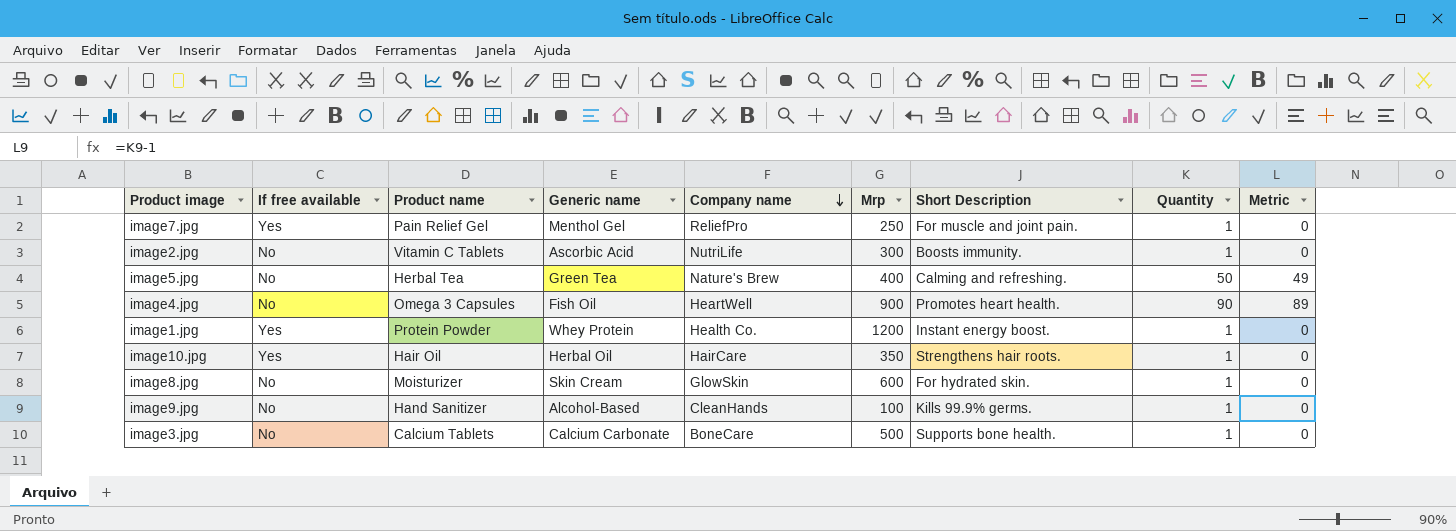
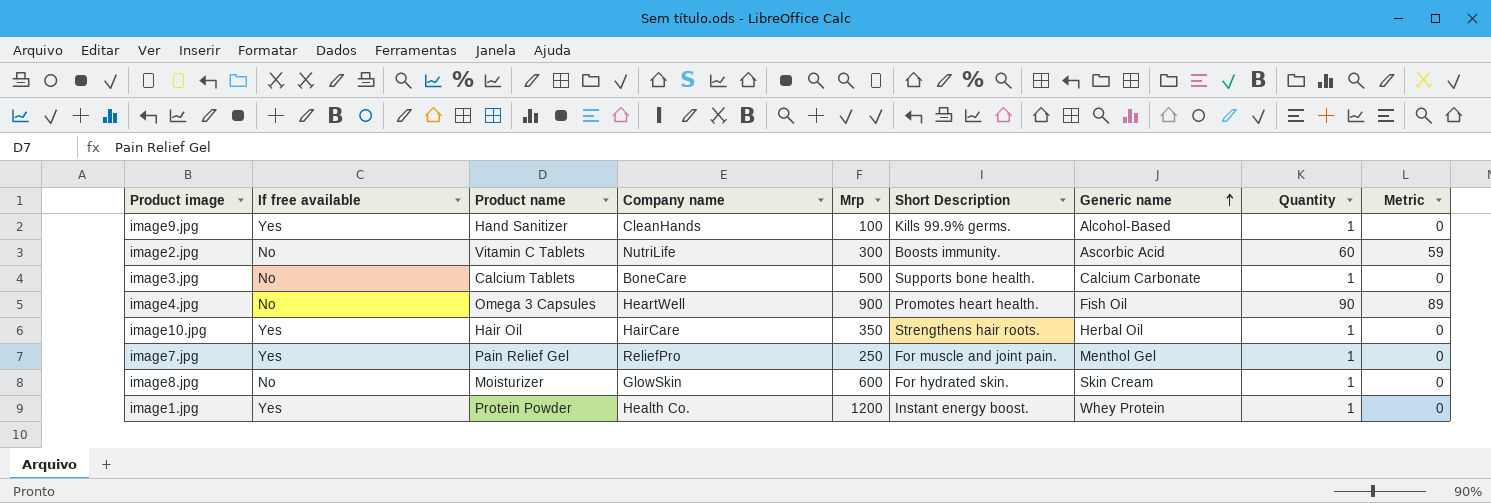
row order: Company name descending -> Generic name ascending
column Generic name | position: 4 -> 7
row image5.jpg: No | Herbal Tea | Green Tea | Nature's Brew | 400 | Calming and refreshing. | 50 | 49 -> none
image9.jpg | If free available: No -> Yes
image2.jpg | Quantity: 1 -> 60
image2.jpg | Metric: 0 -> 59

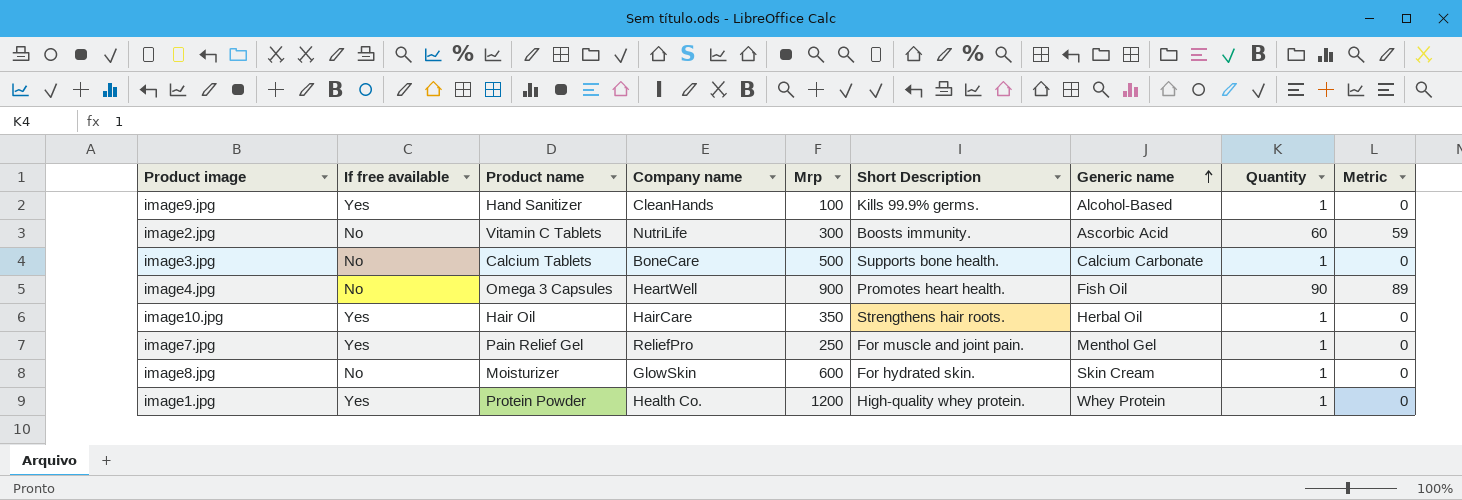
image1.jpg | Short Description: Instant energy boost. -> High-quality whey protein.

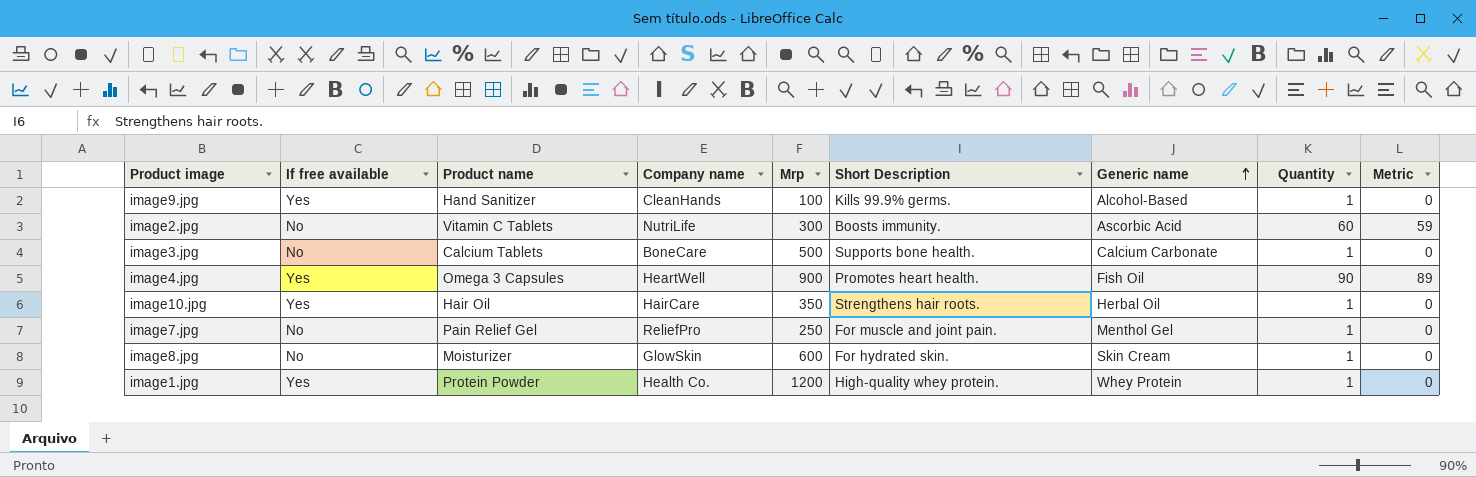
image4.jpg | If free available: No -> Yes
image7.jpg | If free available: Yes -> No

